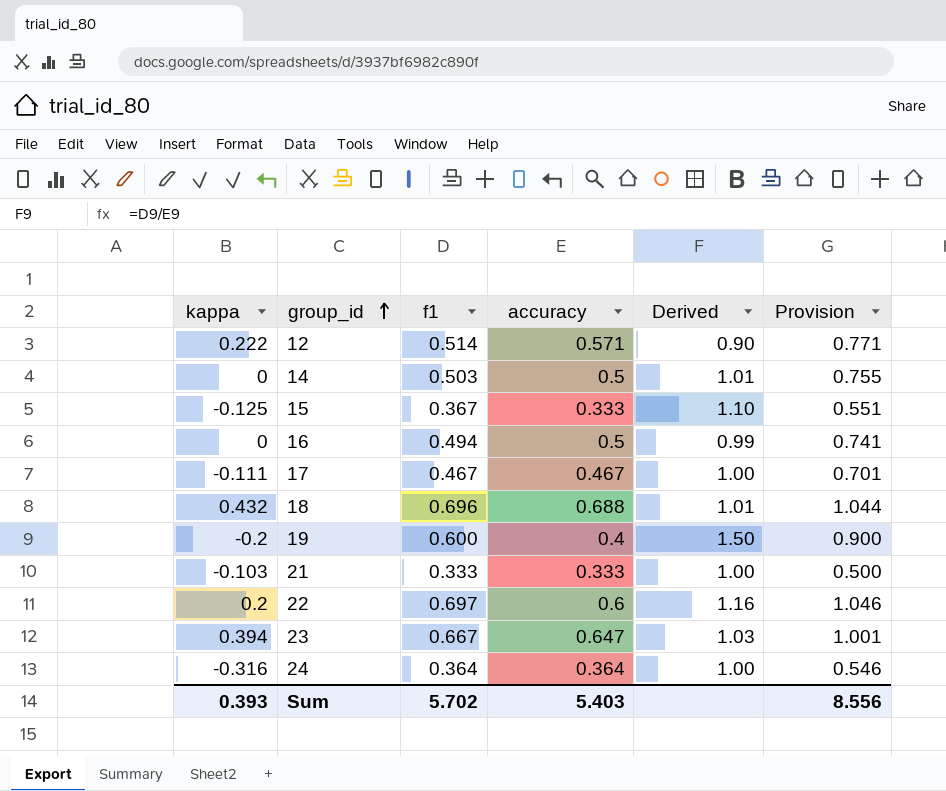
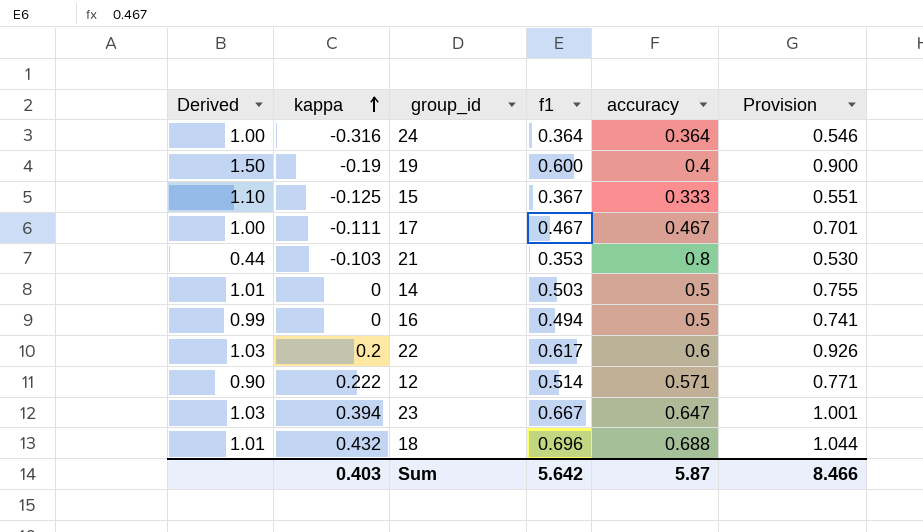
row order: group_id ascending -> kappa ascending
column Derived | position: 5 -> 1
19 | kappa: -0.2 -> -0.19
21 | Derived: 1.00 -> 0.44
21 | f1: 0.333 -> 0.353
21 | accuracy: 0.333 -> 0.8
21 | Provision: 0.500 -> 0.530
22 | Derived: 1.16 -> 1.03
22 | f1: 0.697 -> 0.617
22 | Provision: 1.046 -> 0.926
Sum | kappa: 0.393 -> 0.403
Sum | f1: 5.702 -> 5.642
Sum | accuracy: 5.403 -> 5.87
Sum | Provision: 8.556 -> 8.466

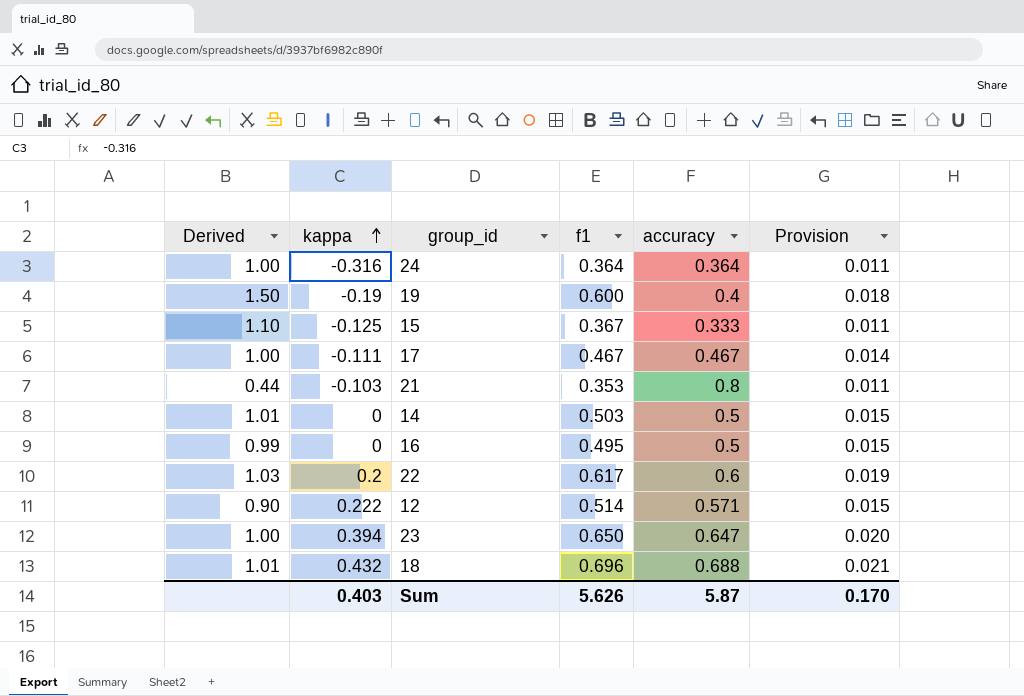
column Provision | formula: [f1] * 1.5 -> [f1] * 0.03
16 | f1: 0.494 -> 0.495
23 | Derived: 1.03 -> 1.00
23 | f1: 0.667 -> 0.650
Sum | f1: 5.642 -> 5.626
Sum | Provision: 8.466 -> 0.170

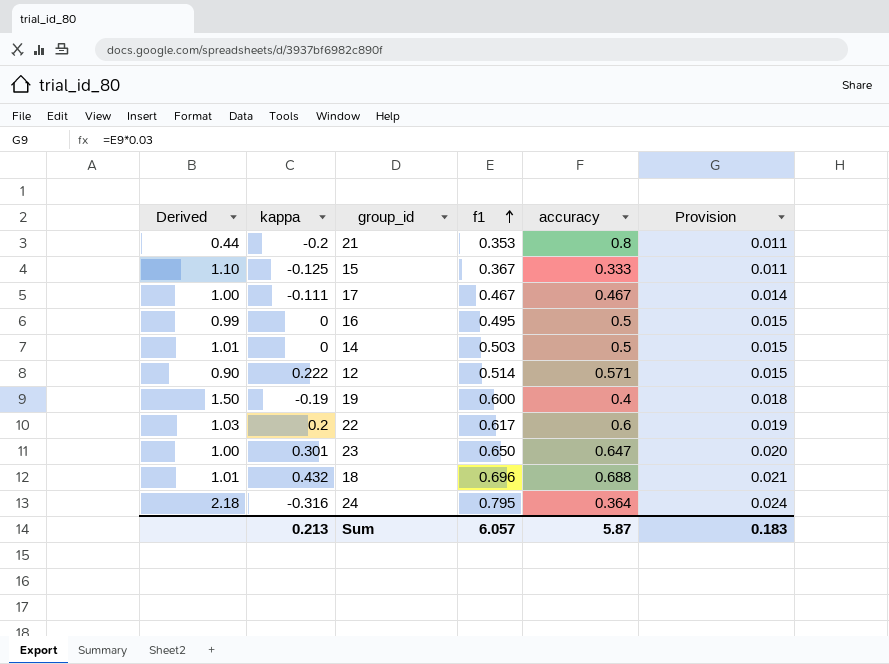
row order: kappa ascending -> f1 ascending
21 | kappa: -0.103 -> -0.2
23 | kappa: 0.394 -> 0.301
24 | Derived: 1.00 -> 2.18
24 | f1: 0.364 -> 0.795
24 | Provision: 0.011 -> 0.024
Sum | kappa: 0.403 -> 0.213
Sum | f1: 5.626 -> 6.057
Sum | Provision: 0.170 -> 0.183

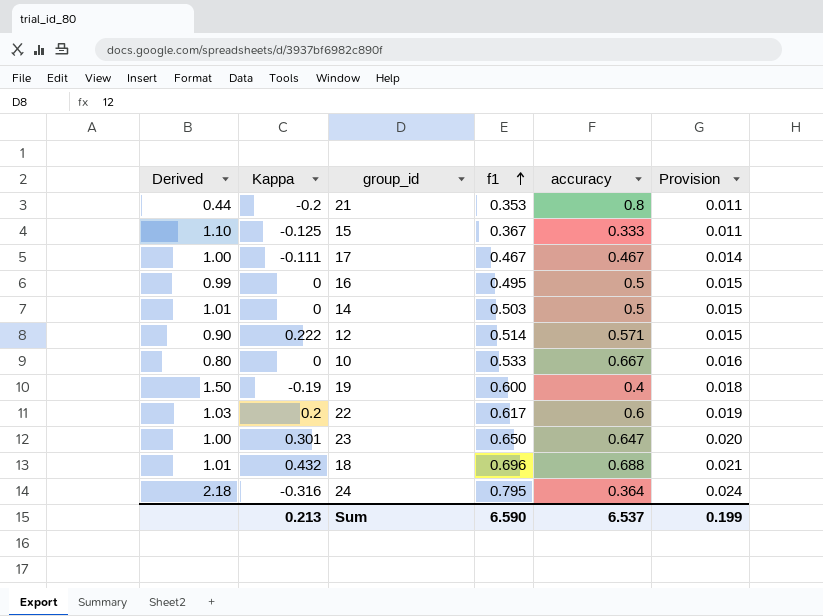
column name: kappa -> Kappa
row 10: none -> 0.80 | 0 | 0.533 | 0.667 | 0.016
Sum | f1: 6.057 -> 6.590
Sum | accuracy: 5.87 -> 6.537
Sum | Provision: 0.183 -> 0.199

